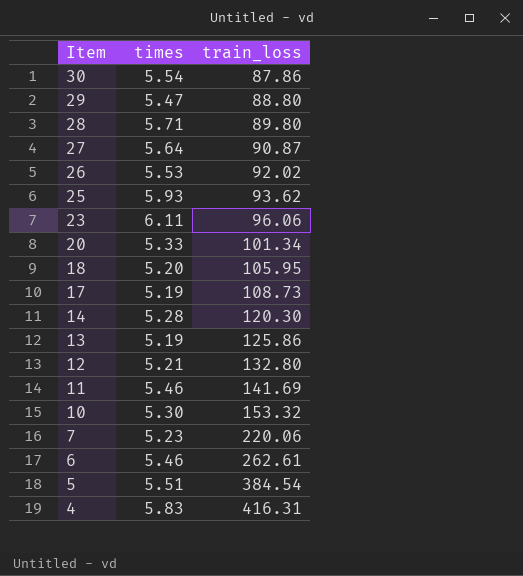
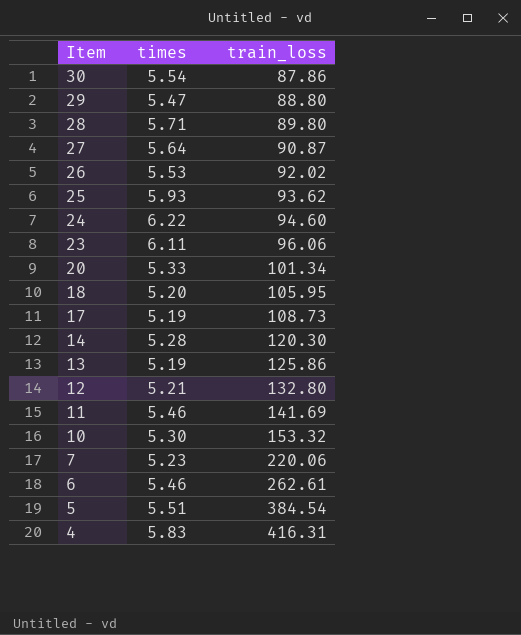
row 24: none -> 6.22 | 94.60

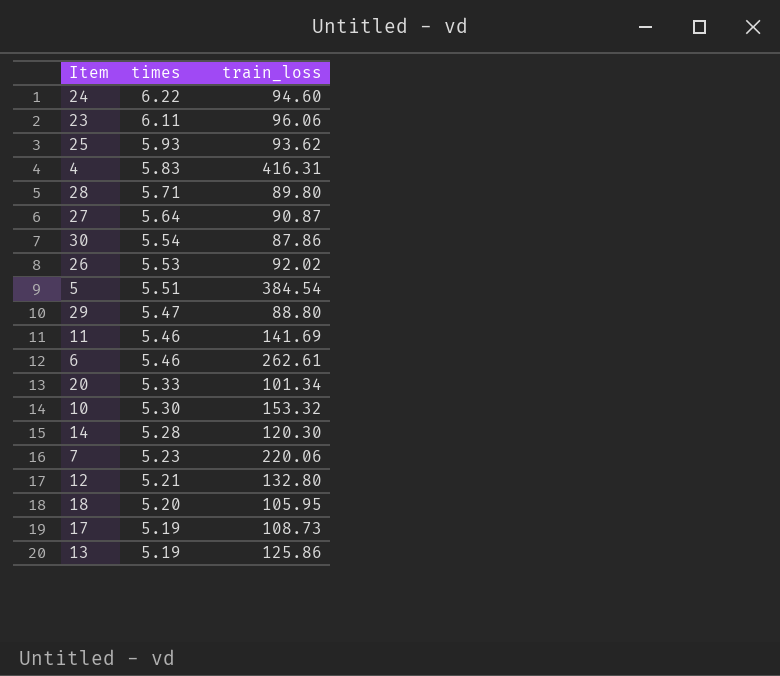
row order: Item descending -> times descending

